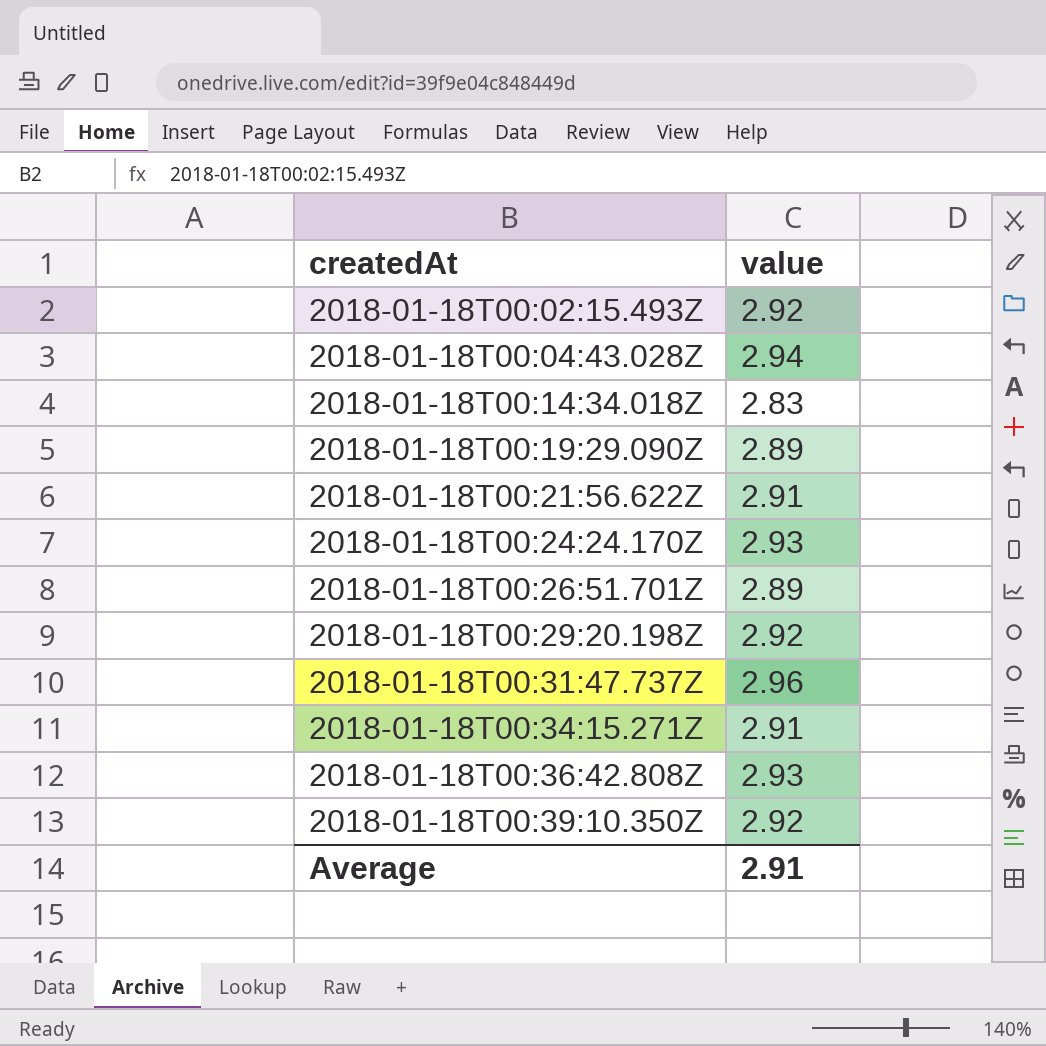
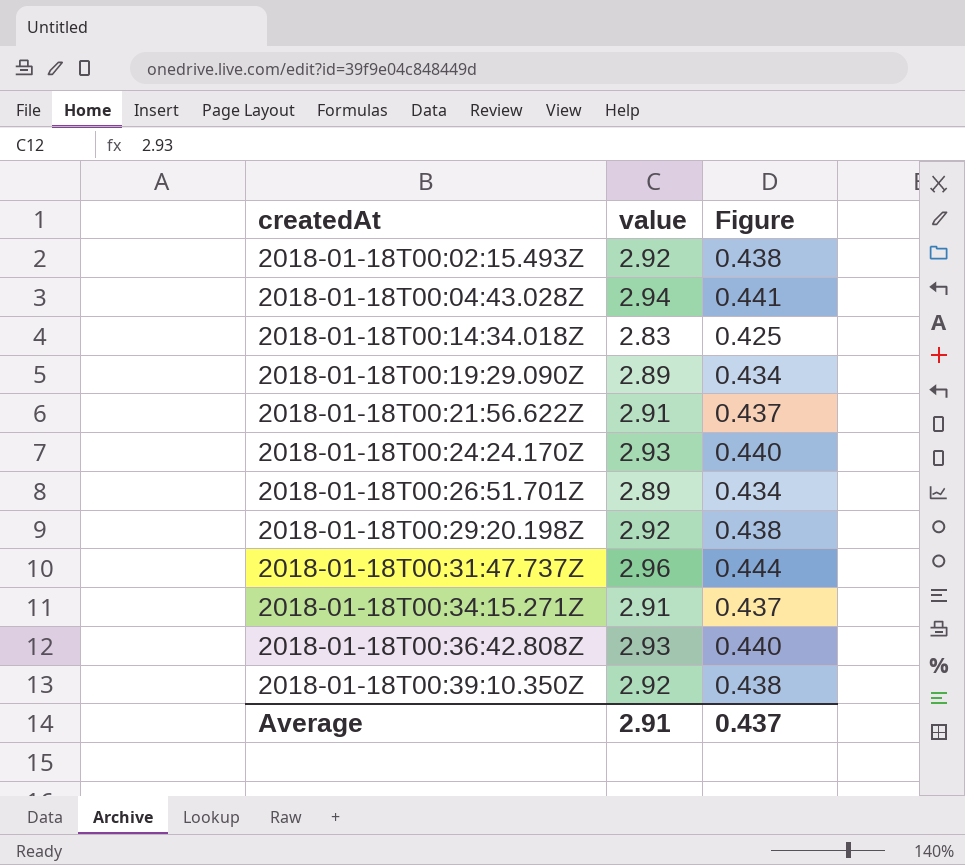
column Figure | formula: none -> [value] * 0.15

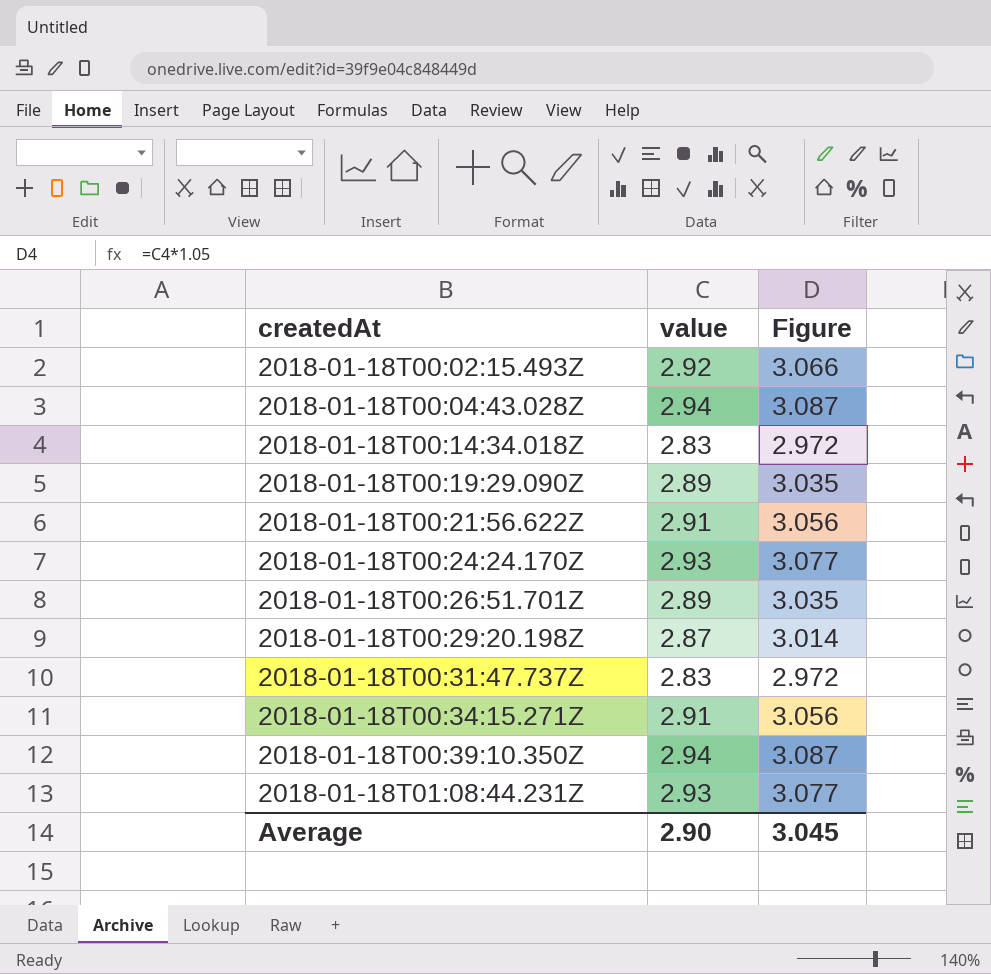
column Figure | formula: [value] * 0.15 -> [value] * 1.05
row 2018-01-18T00:36:42.808Z: 2.93 | 0.440 -> none
2018-01-18T00:29:20.198Z | value: 2.92 -> 2.87
2018-01-18T00:31:47.737Z | value: 2.96 -> 2.83
2018-01-18T00:39:10.350Z | value: 2.92 -> 2.94
row 2018-01-18T01:08:44.231Z: none -> 2.93 | 3.077
Average | value: 2.91 -> 2.90
Average | Figure: 0.437 -> 3.045

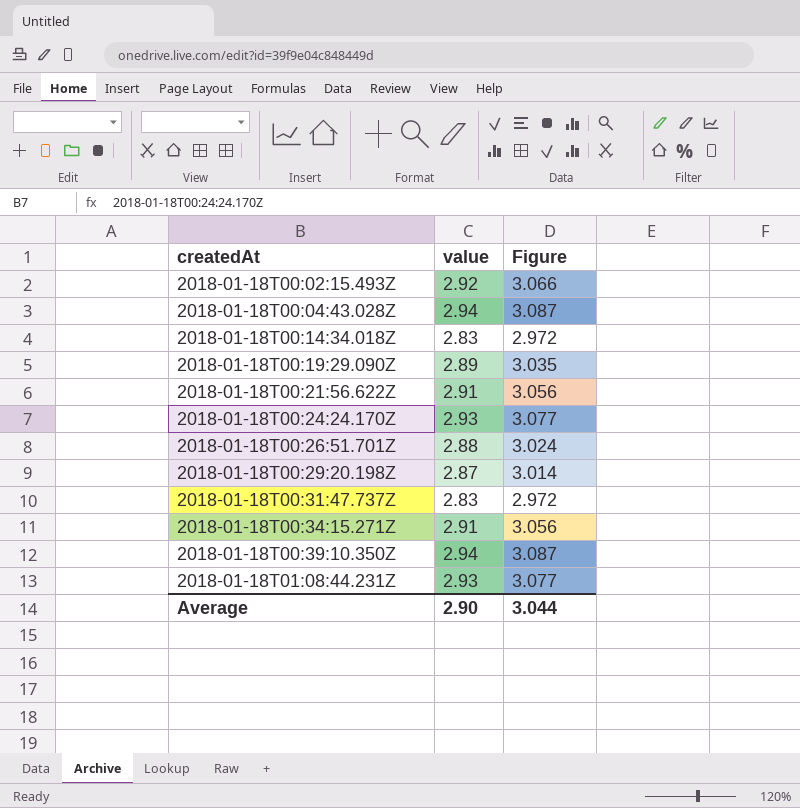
2018-01-18T00:26:51.701Z | value: 2.89 -> 2.88
2018-01-18T00:26:51.701Z | Figure: 3.035 -> 3.024
Average | Figure: 3.045 -> 3.044

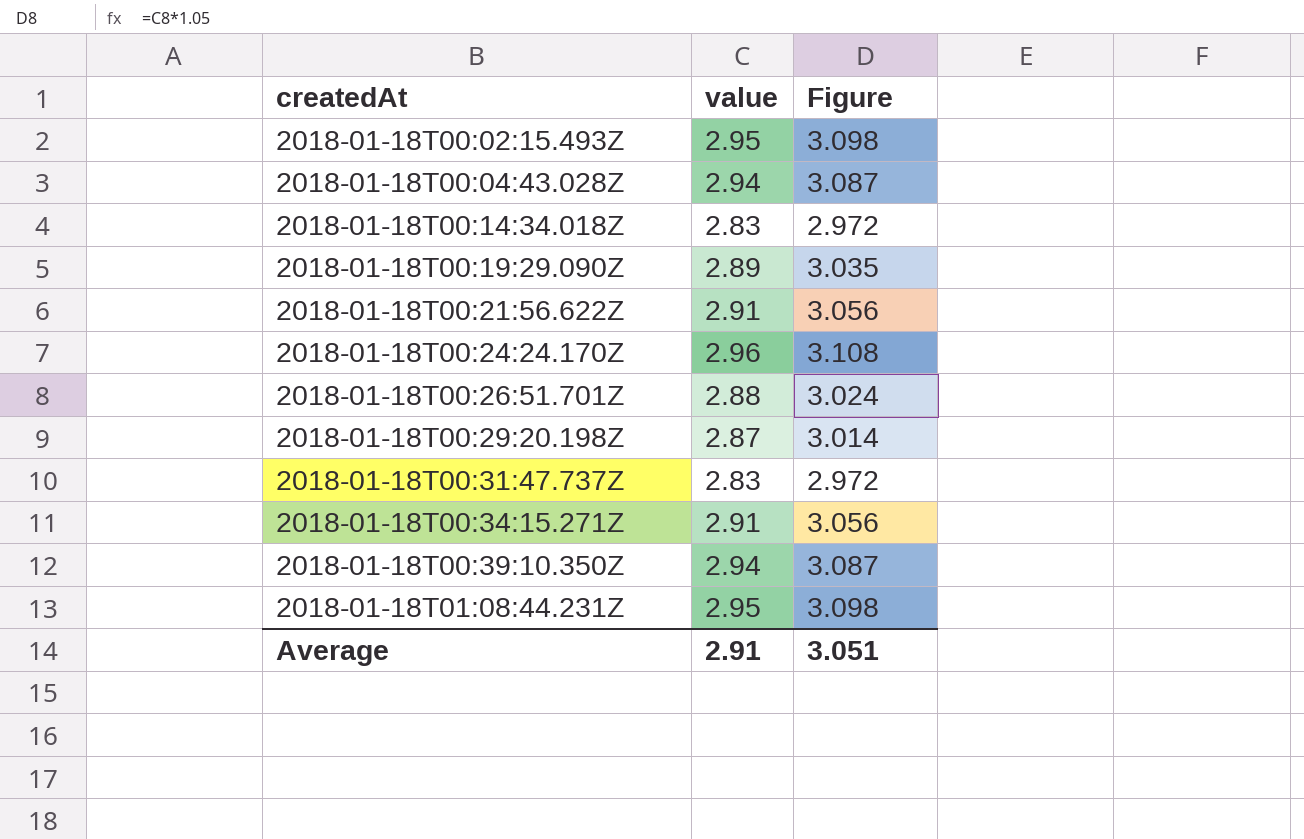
2018-01-18T00:02:15.493Z | value: 2.92 -> 2.95
2018-01-18T00:02:15.493Z | Figure: 3.066 -> 3.098
2018-01-18T00:24:24.170Z | value: 2.93 -> 2.96
2018-01-18T00:24:24.170Z | Figure: 3.077 -> 3.108
2018-01-18T01:08:44.231Z | value: 2.93 -> 2.95
2018-01-18T01:08:44.231Z | Figure: 3.077 -> 3.098
Average | value: 2.90 -> 2.91
Average | Figure: 3.044 -> 3.051

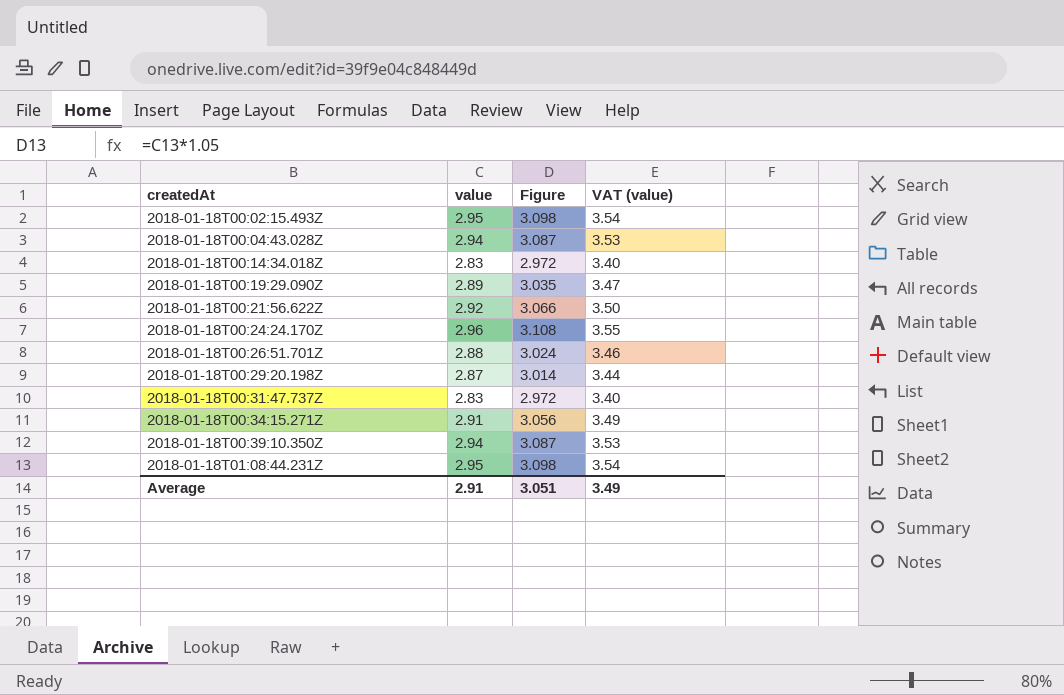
column VAT (value) | formula: none -> [value] * 1.2
2018-01-18T00:21:56.622Z | value: 2.91 -> 2.92
2018-01-18T00:21:56.622Z | Figure: 3.056 -> 3.066

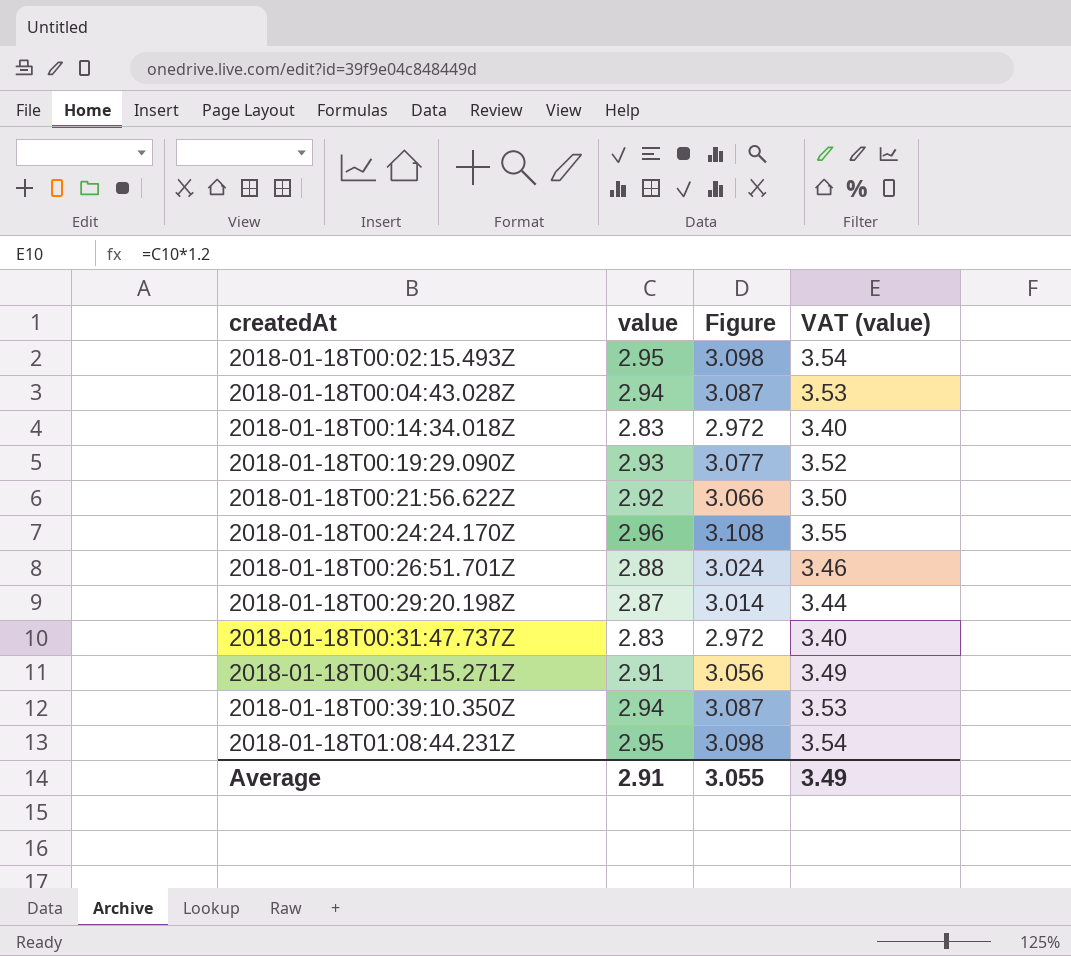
2018-01-18T00:19:29.090Z | value: 2.89 -> 2.93
2018-01-18T00:19:29.090Z | Figure: 3.035 -> 3.077
2018-01-18T00:19:29.090Z | VAT (value): 3.47 -> 3.52
Average | Figure: 3.051 -> 3.055

